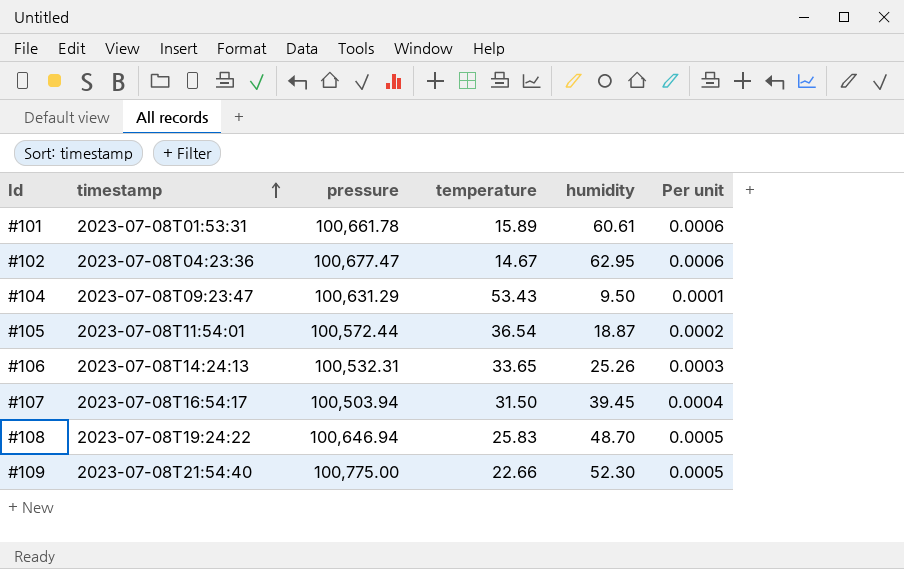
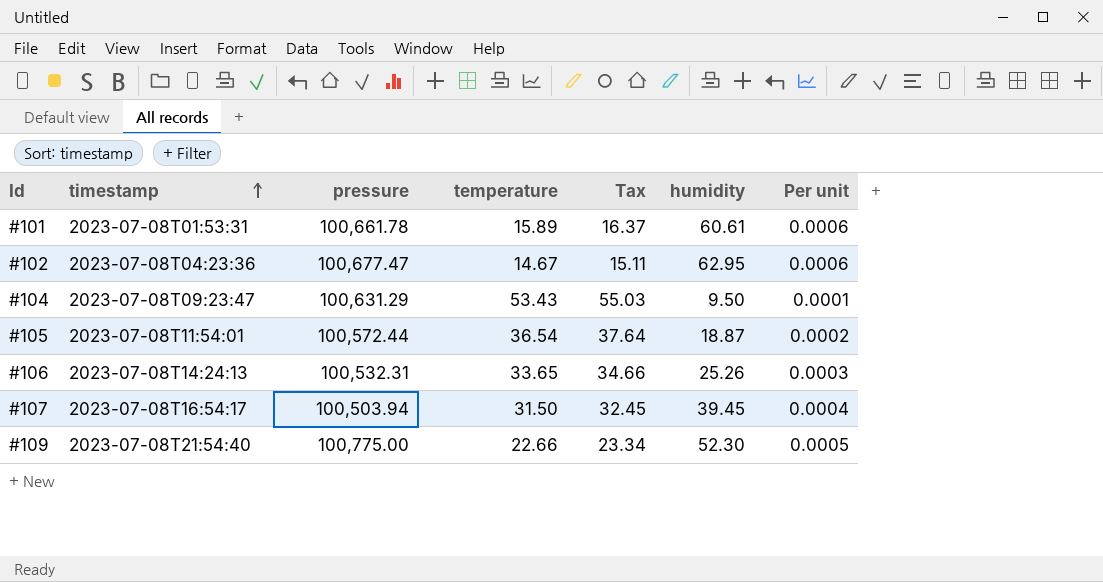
column Tax | formula: none -> [temperature] * 1.03
row #108: 2023-07-08T19:24:22 | 100,646.94 | 25.83 | 48.70 | 0.0005 -> none

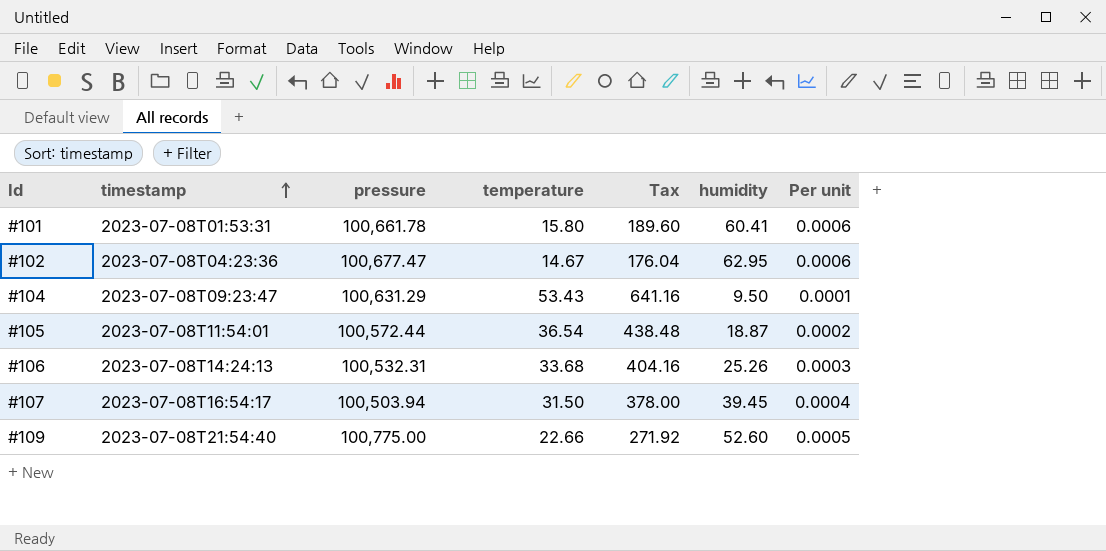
column Tax | formula: [temperature] * 1.03 -> [temperature] * 12
#101 | temperature: 15.89 -> 15.80
#101 | humidity: 60.61 -> 60.41
#106 | temperature: 33.65 -> 33.68
#109 | humidity: 52.30 -> 52.60

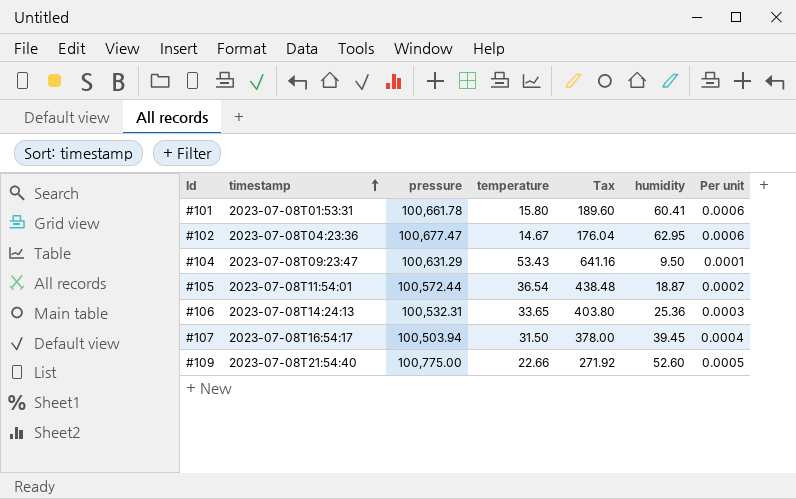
#106 | temperature: 33.68 -> 33.65
#106 | Tax: 404.16 -> 403.80
#106 | humidity: 25.26 -> 25.36

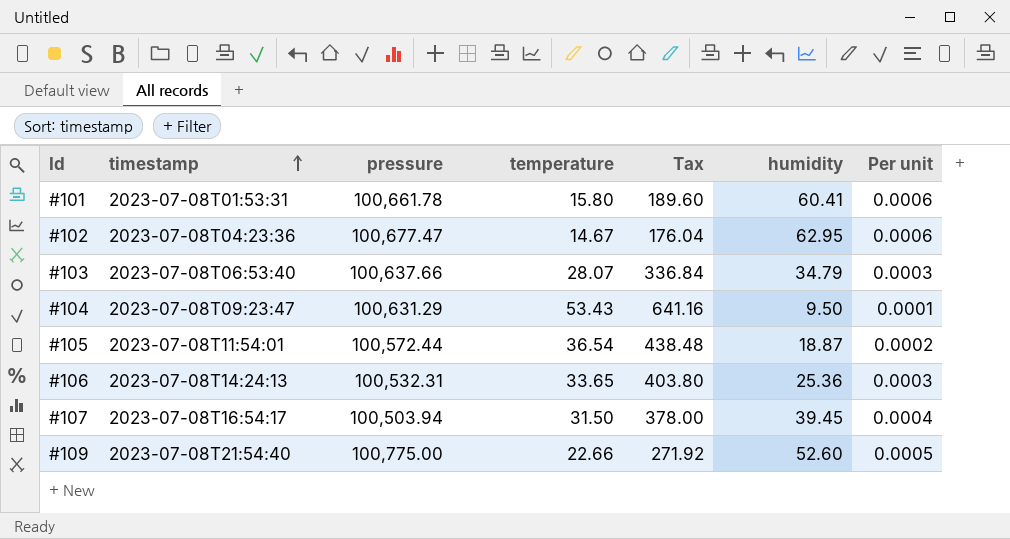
row #103: none -> 2023-07-08T06:53:40 | 100,637.66 | 28.07 | 336.84 | 34.79 | 0.0003

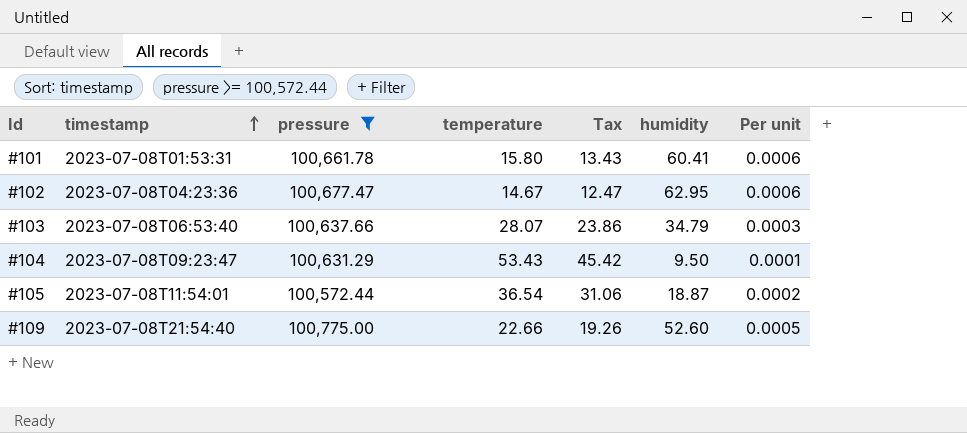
filter: none -> pressure >= 100,572.44
column Tax | formula: [temperature] * 12 -> [temperature] * 0.85

